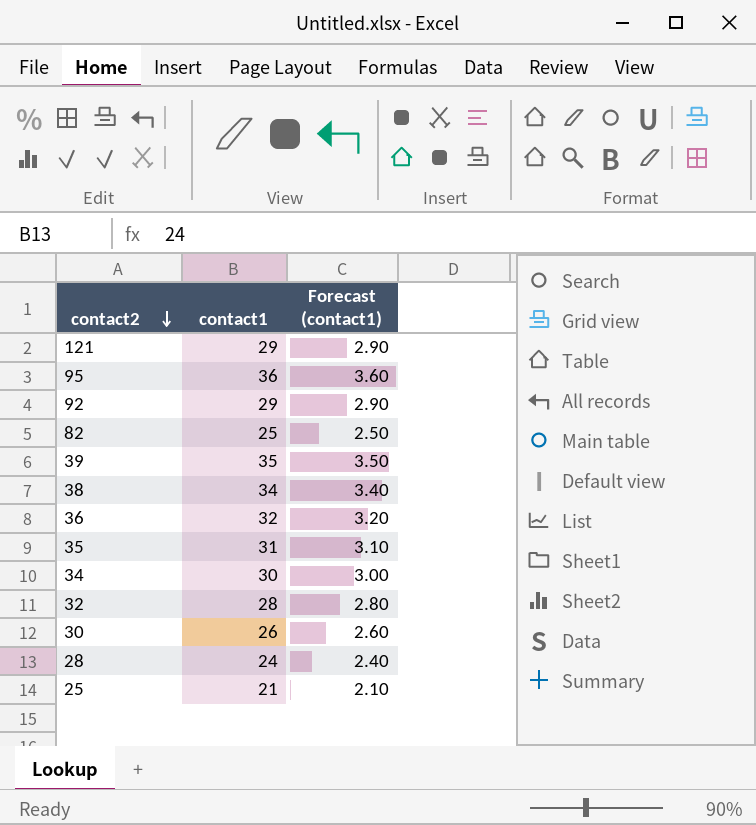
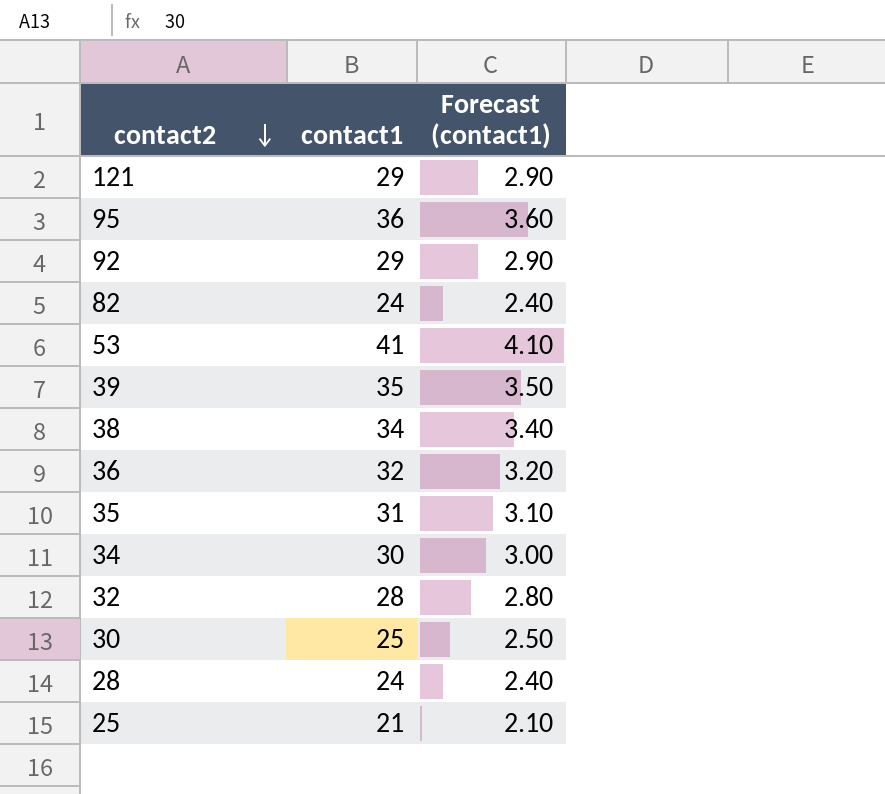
82 | contact1: 25 -> 24
82 | Forecast (contact1): 2.50 -> 2.40
row 53: none -> 41 | 4.10
30 | contact1: 26 -> 25
30 | Forecast (contact1): 2.60 -> 2.50

